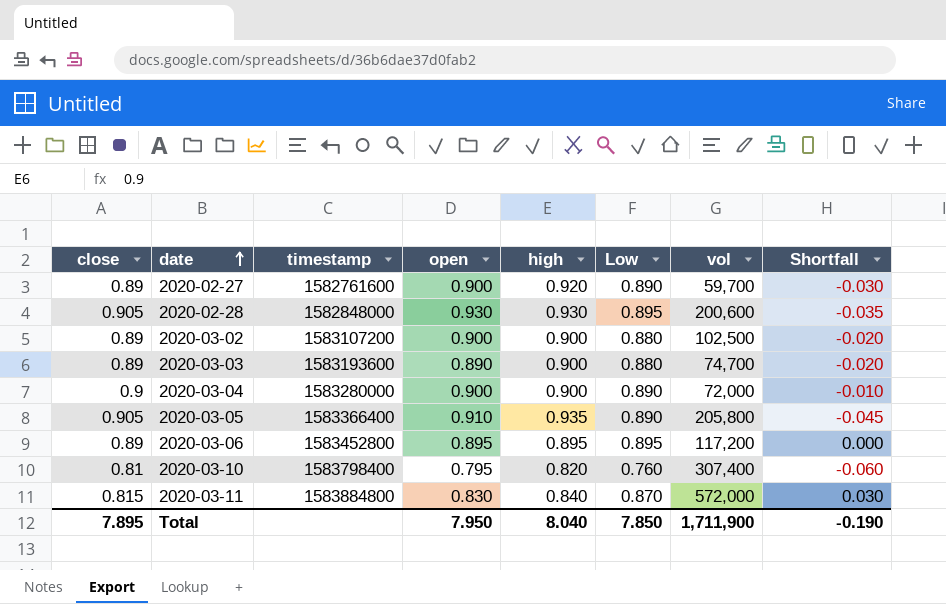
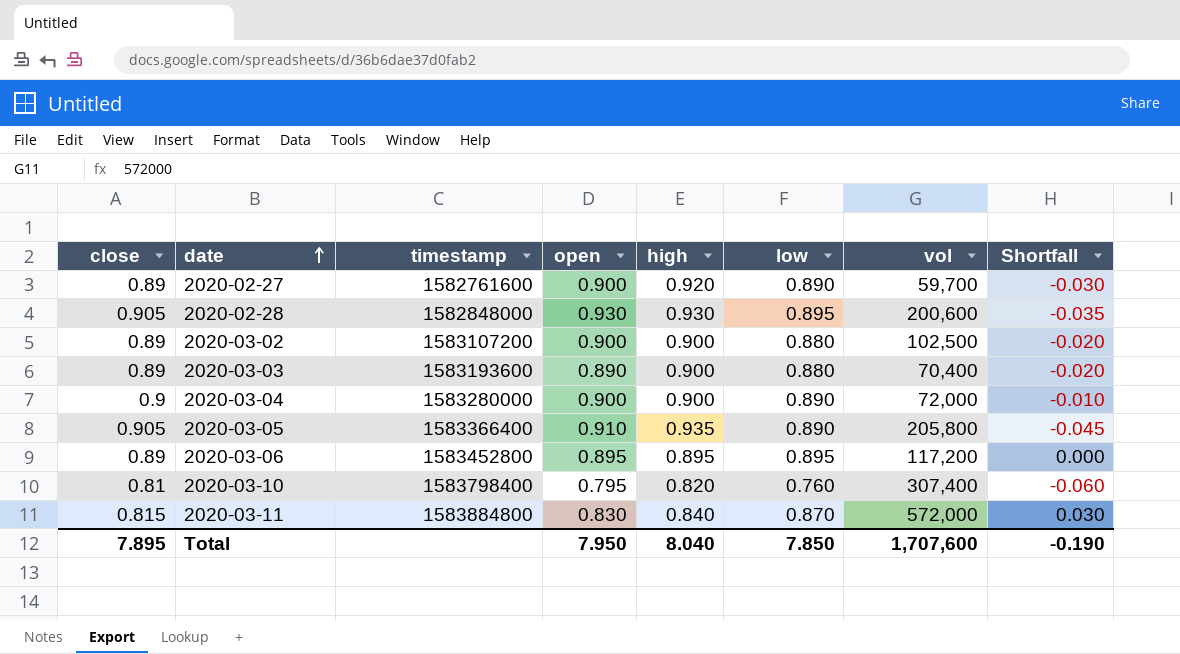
column name: Low -> low
2020-03-03 | vol: 74,700 -> 70,400
Total | vol: 1,711,900 -> 1,707,600

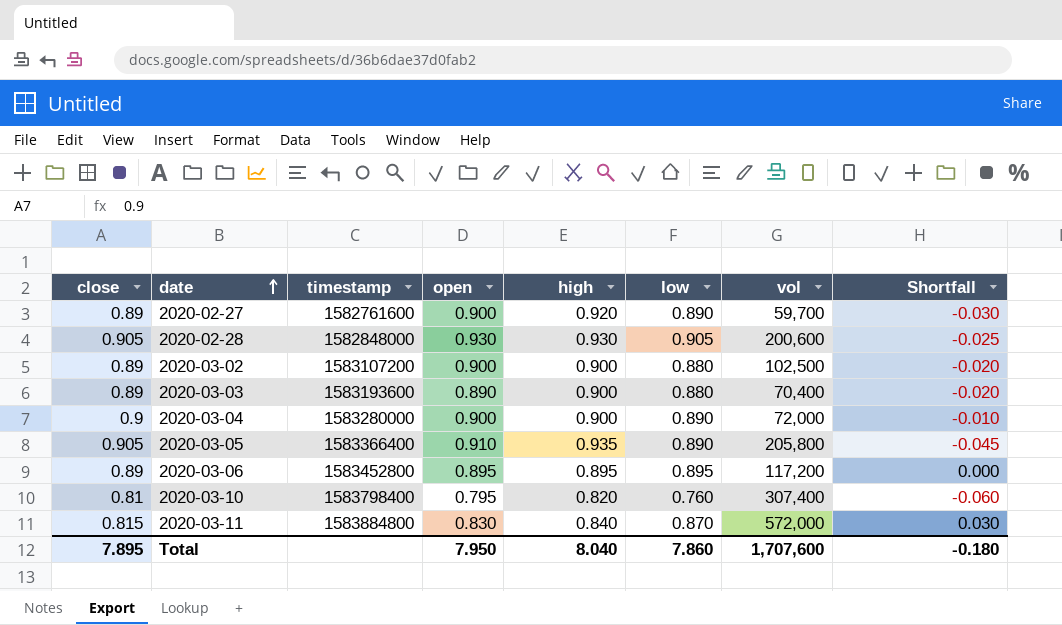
2020-02-28 | low: 0.895 -> 0.905
2020-02-28 | Shortfall: -0.035 -> -0.025
Total | low: 7.850 -> 7.860
Total | Shortfall: -0.190 -> -0.180

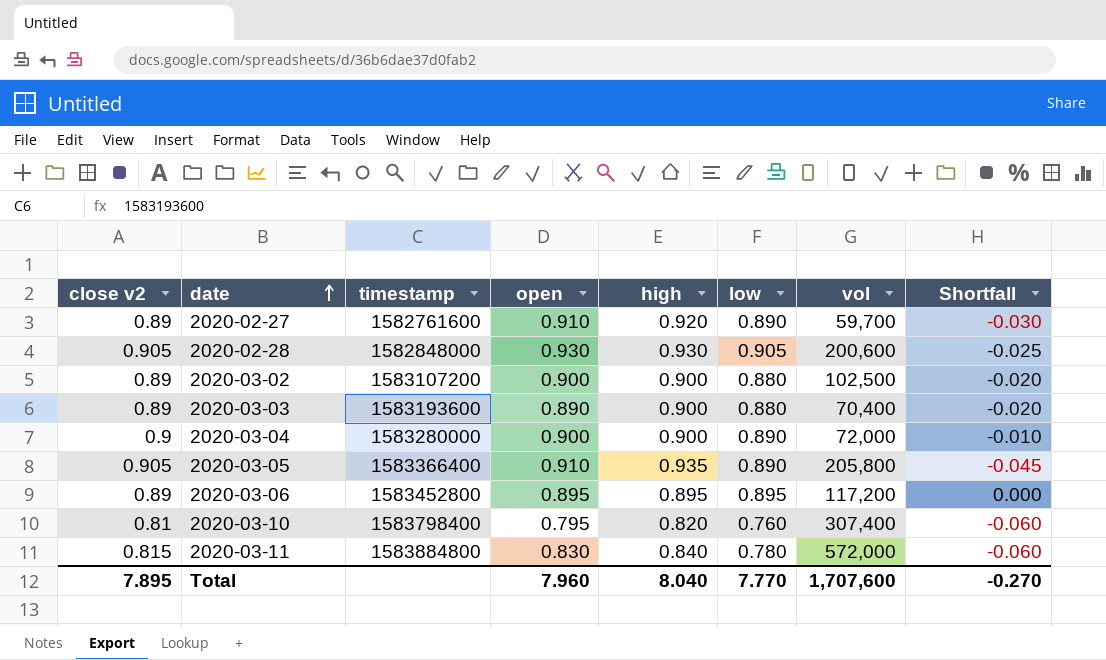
column name: close -> close v2
2020-02-27 | open: 0.900 -> 0.910
2020-03-11 | low: 0.870 -> 0.780
2020-03-11 | Shortfall: 0.030 -> -0.060
Total | open: 7.950 -> 7.960
Total | low: 7.860 -> 7.770
Total | Shortfall: -0.180 -> -0.270

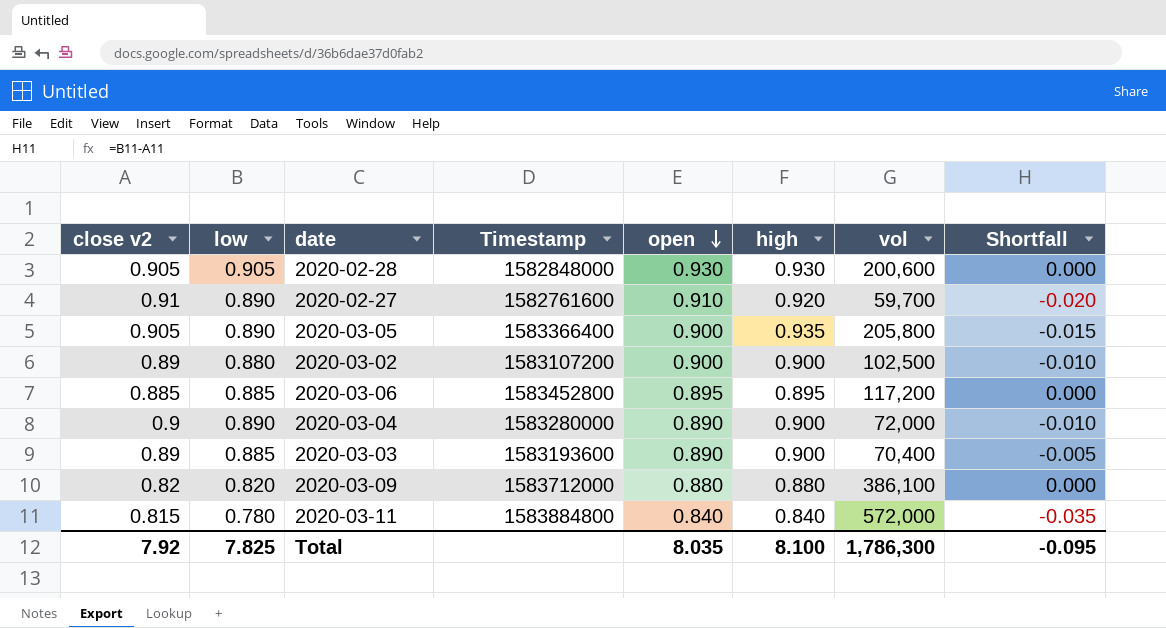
row order: date ascending -> open descending
column low | position: 6 -> 2
column name: timestamp -> Timestamp
column Shortfall | formula: [low] - [high] -> [low] - [close v2]
row 2020-03-10: 0.81 | 1583798400 | 0.795 | 0.820 | 0.760 | 307,400 | -0.060 -> none
2020-02-27 | close v2: 0.89 -> 0.91
2020-03-05 | open: 0.910 -> 0.900
2020-03-06 | close v2: 0.89 -> 0.885
2020-03-06 | low: 0.895 -> 0.885
2020-03-04 | open: 0.900 -> 0.890
2020-03-03 | low: 0.880 -> 0.885
row 2020-03-09: none -> 0.82 | 0.820 | 1583712000 | 0.880 | 0.880 | 386,100 | 0.000
2020-03-11 | open: 0.830 -> 0.840
Total | close v2: 7.895 -> 7.92
Total | low: 7.770 -> 7.825
Total | open: 7.960 -> 8.035
Total | high: 8.040 -> 8.100
Total | vol: 1,707,600 -> 1,786,300
Total | Shortfall: -0.270 -> -0.095

